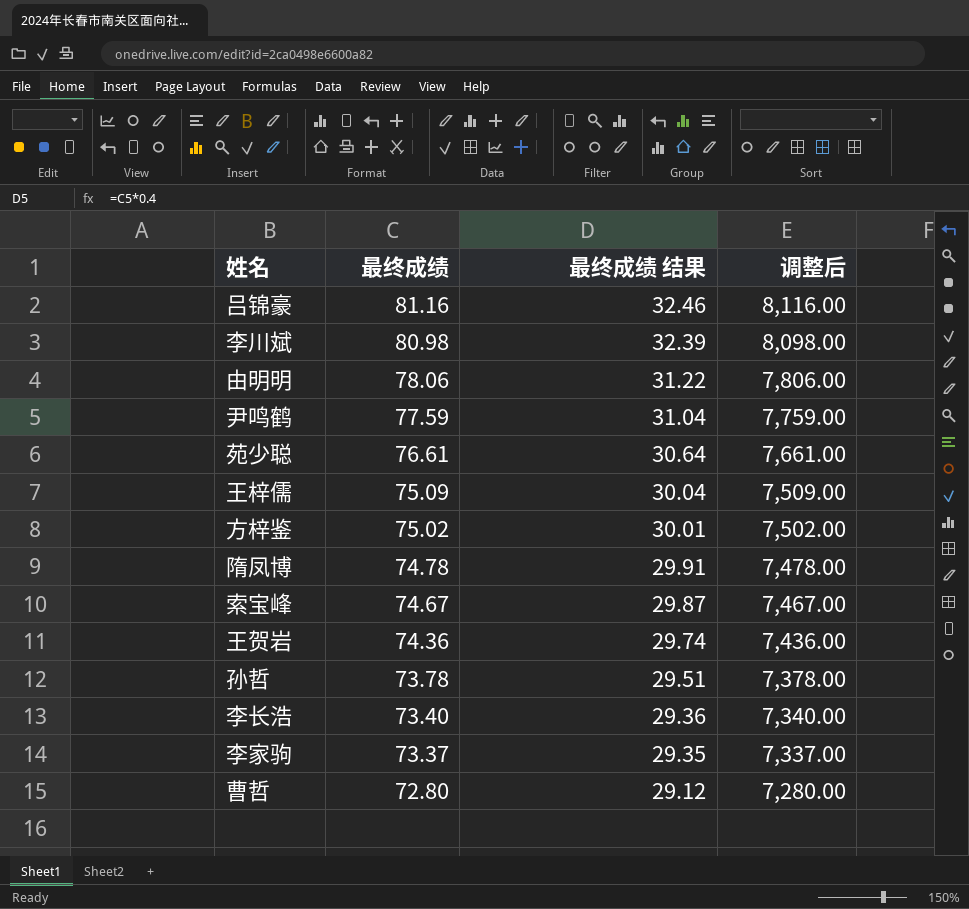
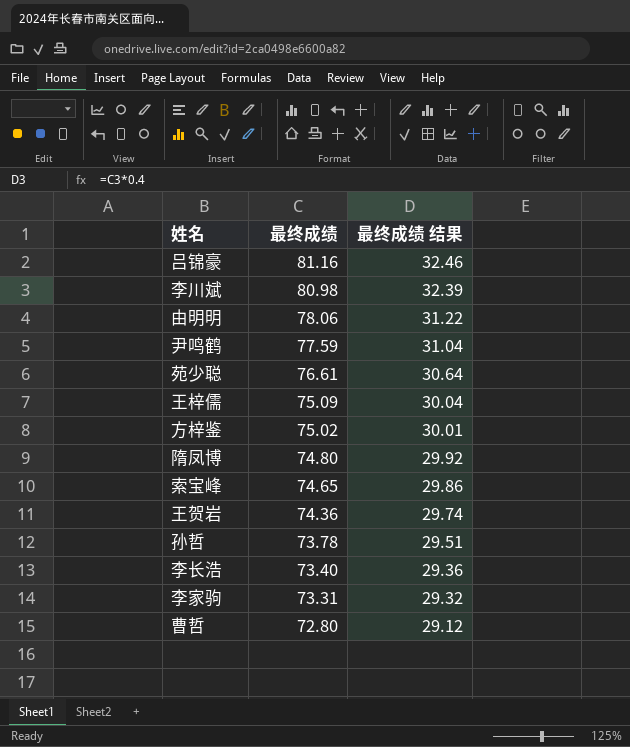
column 调整后 | formula: [最终成绩] * 100 -> none
隋凤博 | 最终成绩: 74.78 -> 74.80
隋凤博 | 最终成绩 结果: 29.91 -> 29.92
索宝峰 | 最终成绩: 74.67 -> 74.65
索宝峰 | 最终成绩 结果: 29.87 -> 29.86
李家驹 | 最终成绩: 73.37 -> 73.31
李家驹 | 最终成绩 结果: 29.35 -> 29.32

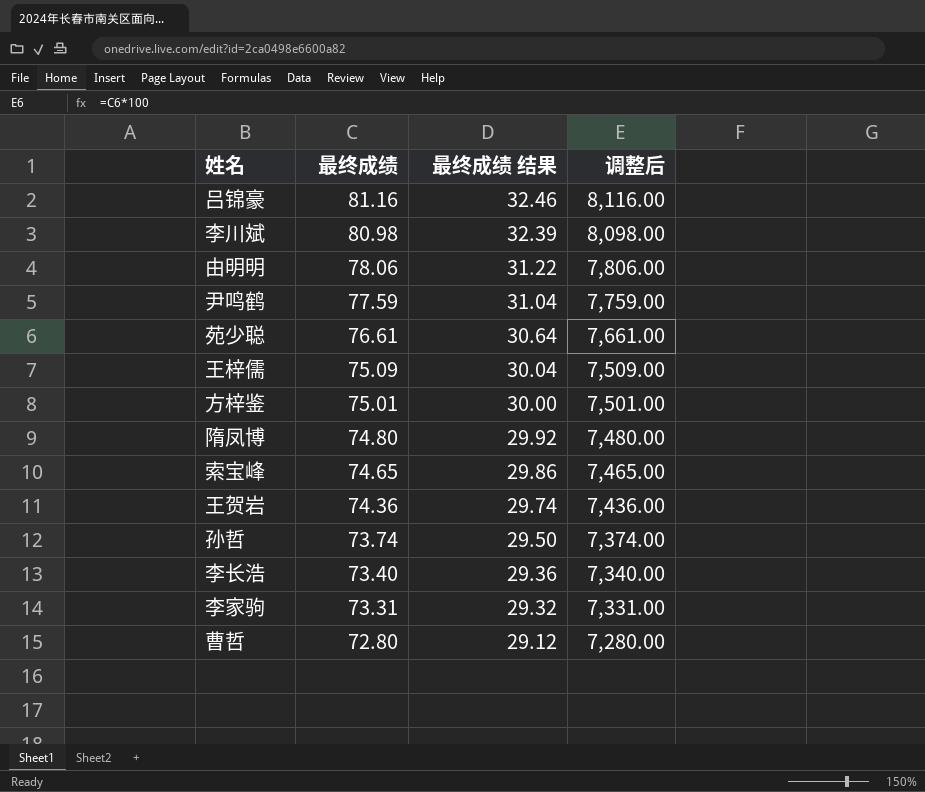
column 调整后 | formula: none -> [最终成绩] * 100
方梓鉴 | 最终成绩: 75.02 -> 75.01
方梓鉴 | 最终成绩 结果: 30.01 -> 30.00
孙哲 | 最终成绩: 73.78 -> 73.74
孙哲 | 最终成绩 结果: 29.51 -> 29.50

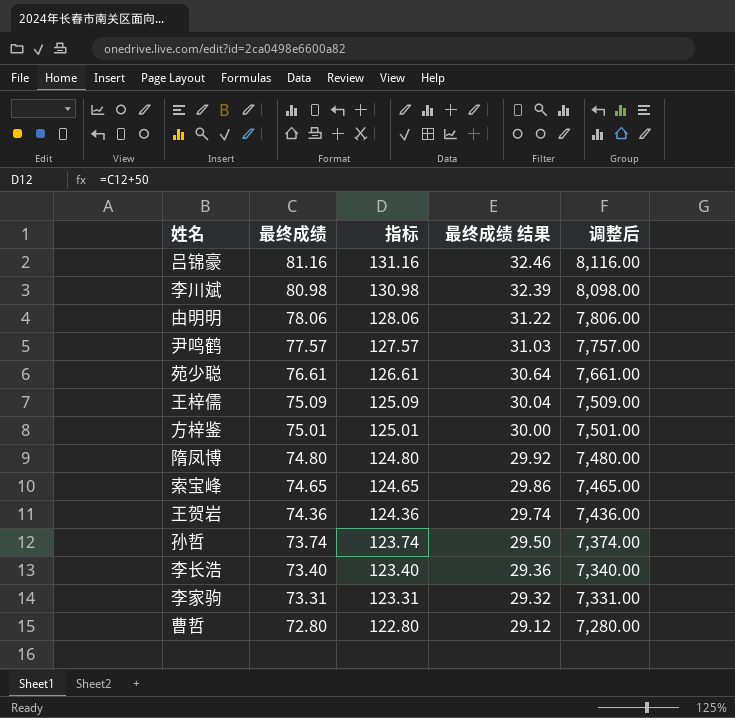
column 指标 | formula: none -> [最终成绩] + 50
尹鸣鹤 | 最终成绩: 77.59 -> 77.57
尹鸣鹤 | 最终成绩 结果: 31.04 -> 31.03
尹鸣鹤 | 调整后: 7,759.00 -> 7,757.00

